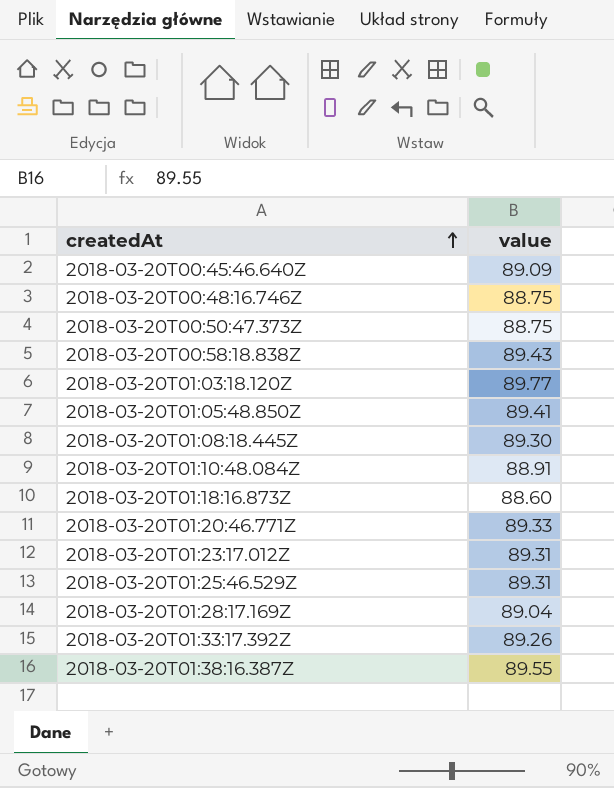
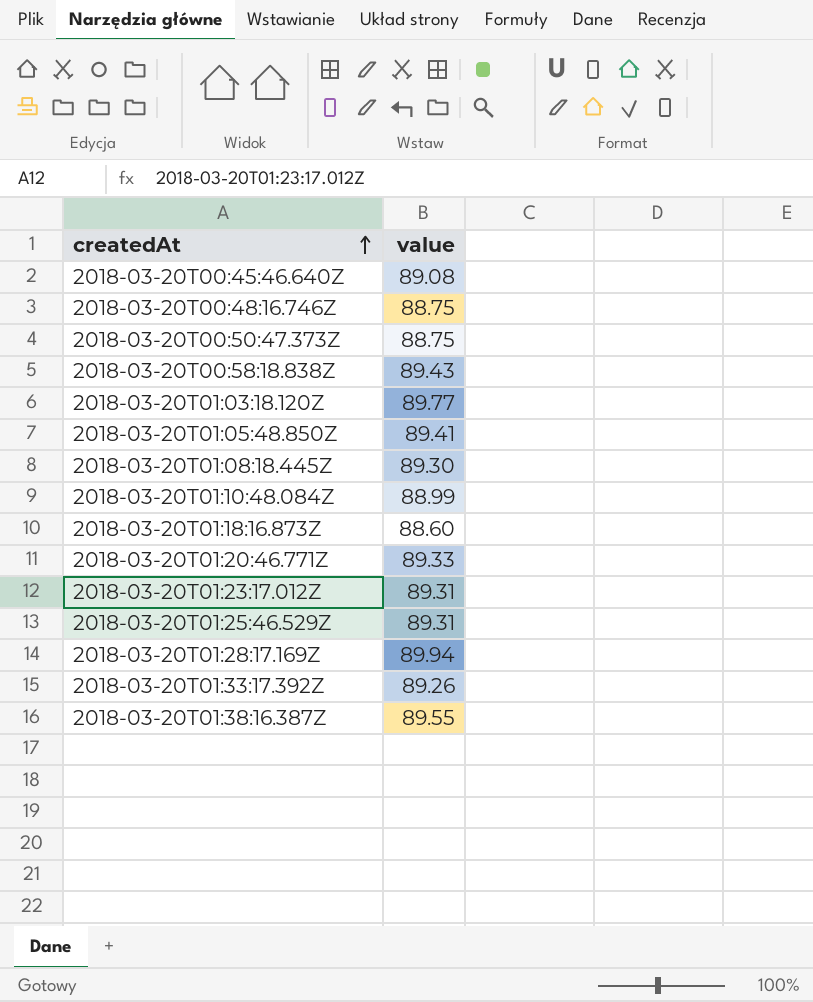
2018-03-20T00:45:46.640Z | value: 89.09 -> 89.08
2018-03-20T01:10:48.084Z | value: 88.91 -> 88.99
2018-03-20T01:28:17.169Z | value: 89.04 -> 89.94

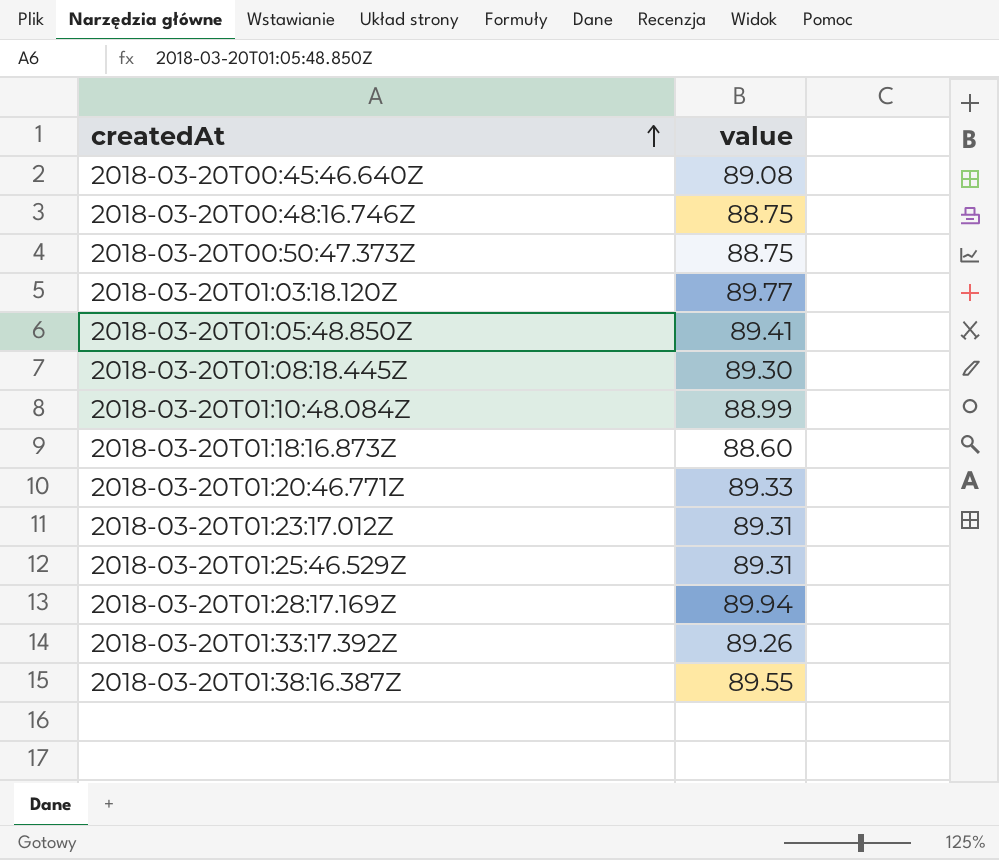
row 2018-03-20T00:58:18.838Z: 89.43 -> none

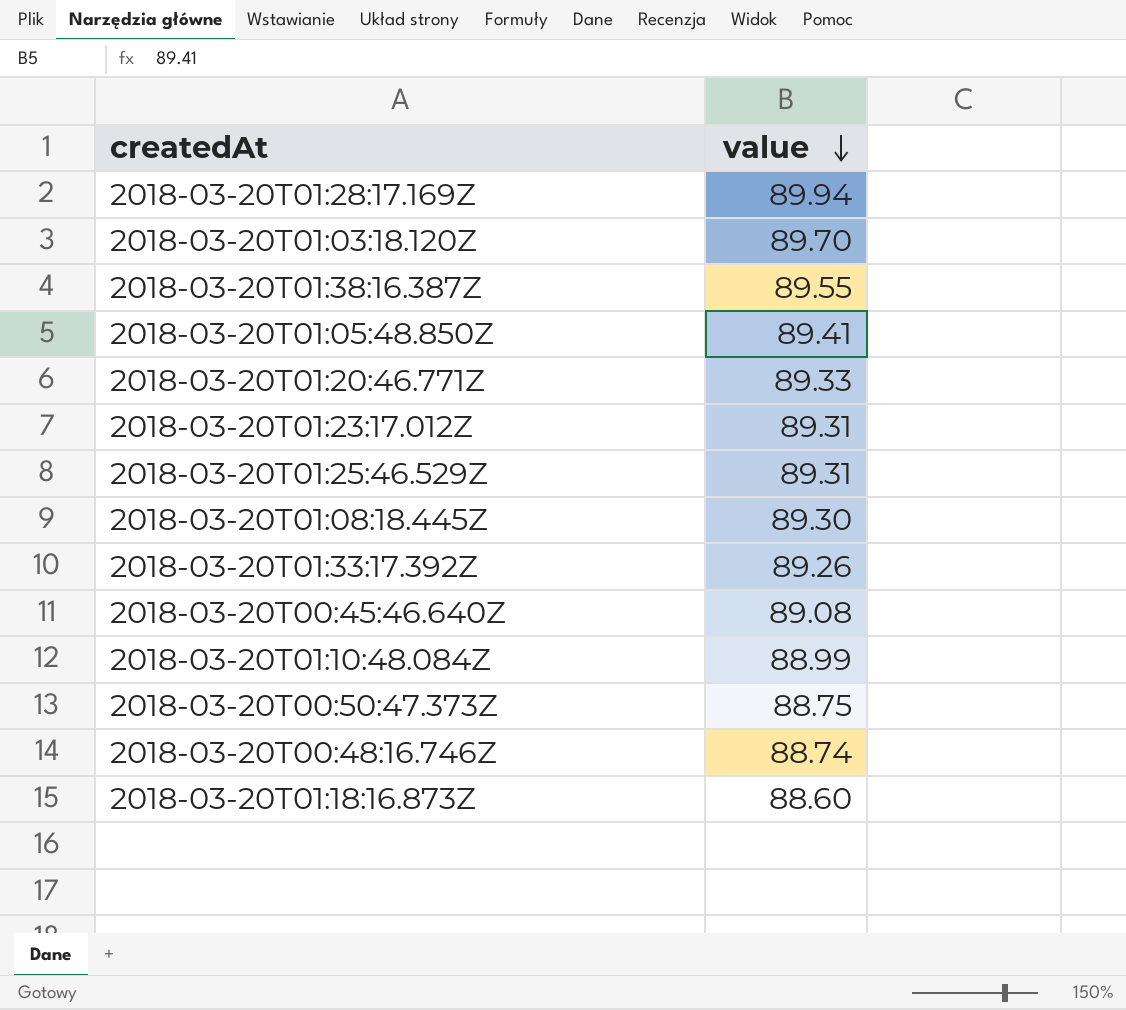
row order: createdAt ascending -> value descending
2018-03-20T01:03:18.120Z | value: 89.77 -> 89.70
2018-03-20T00:48:16.746Z | value: 88.75 -> 88.74

